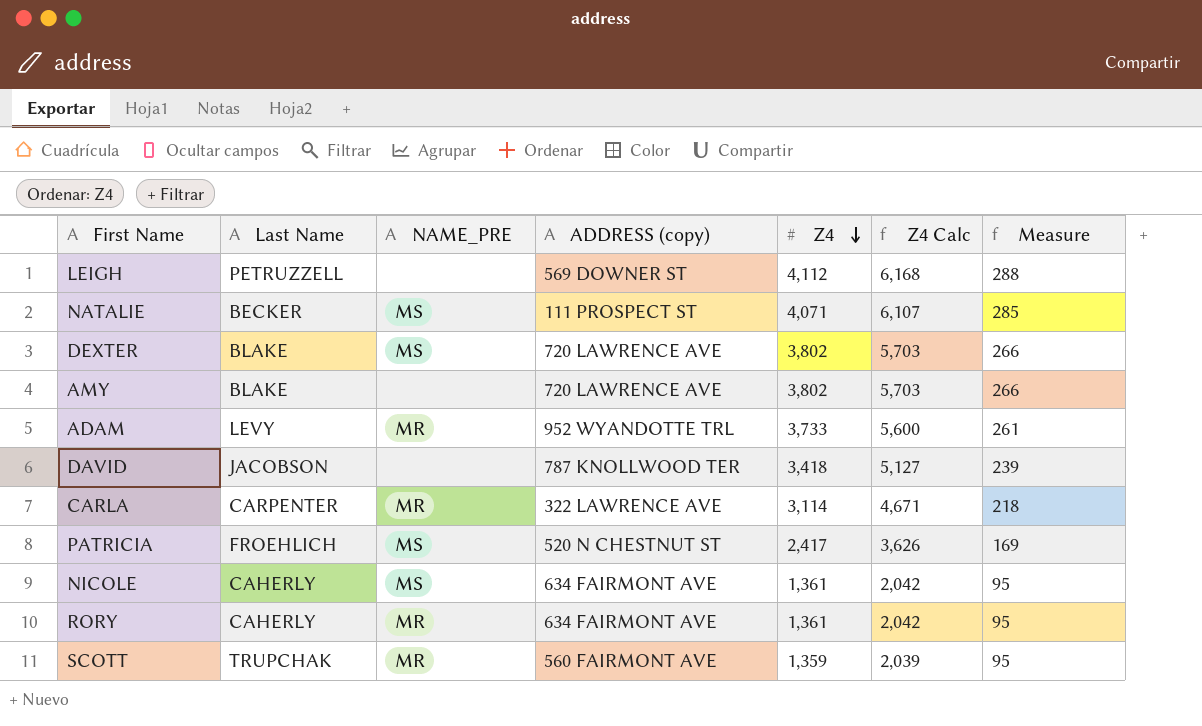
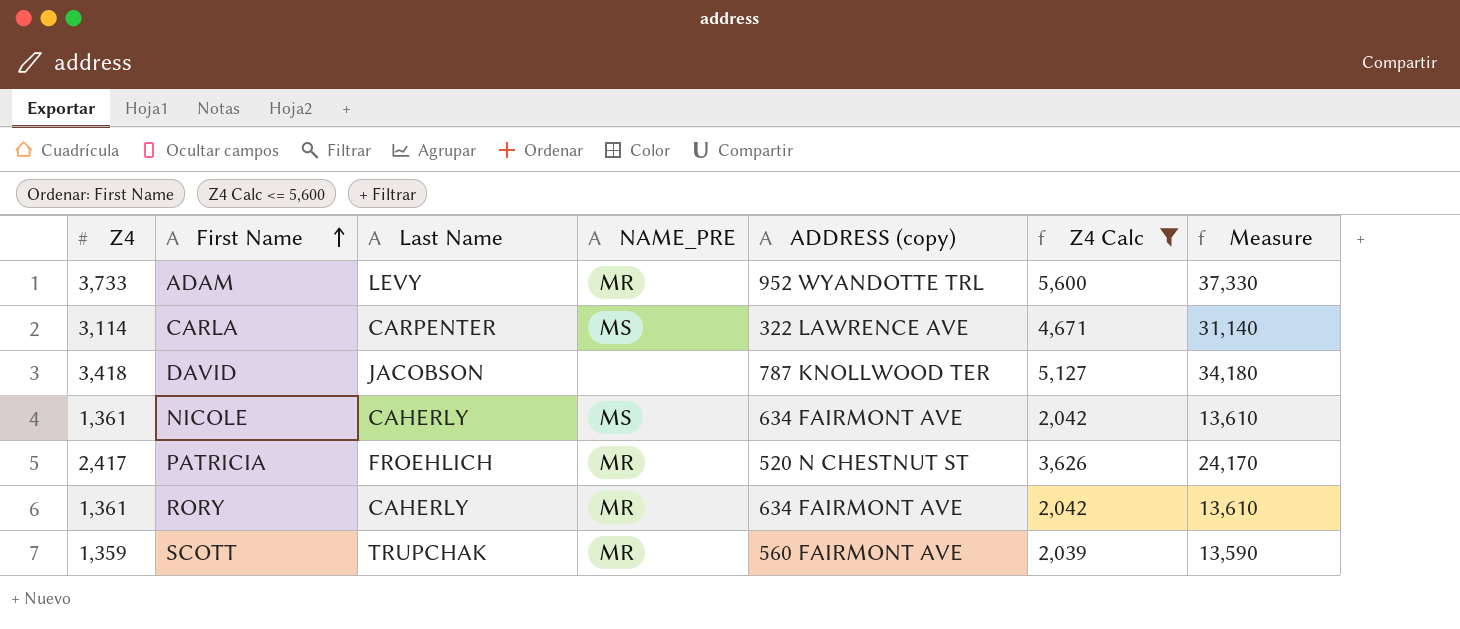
filter: none -> Z4 Calc <= 5,600
row order: Z4 descending -> First Name ascending
column Z4 | position: 5 -> 1
column Measure | formula: [Z4] * 0.07 -> [Z4] * 10
CARLA | NAME_PRE: MR -> MS
PATRICIA | NAME_PRE: MS -> MR

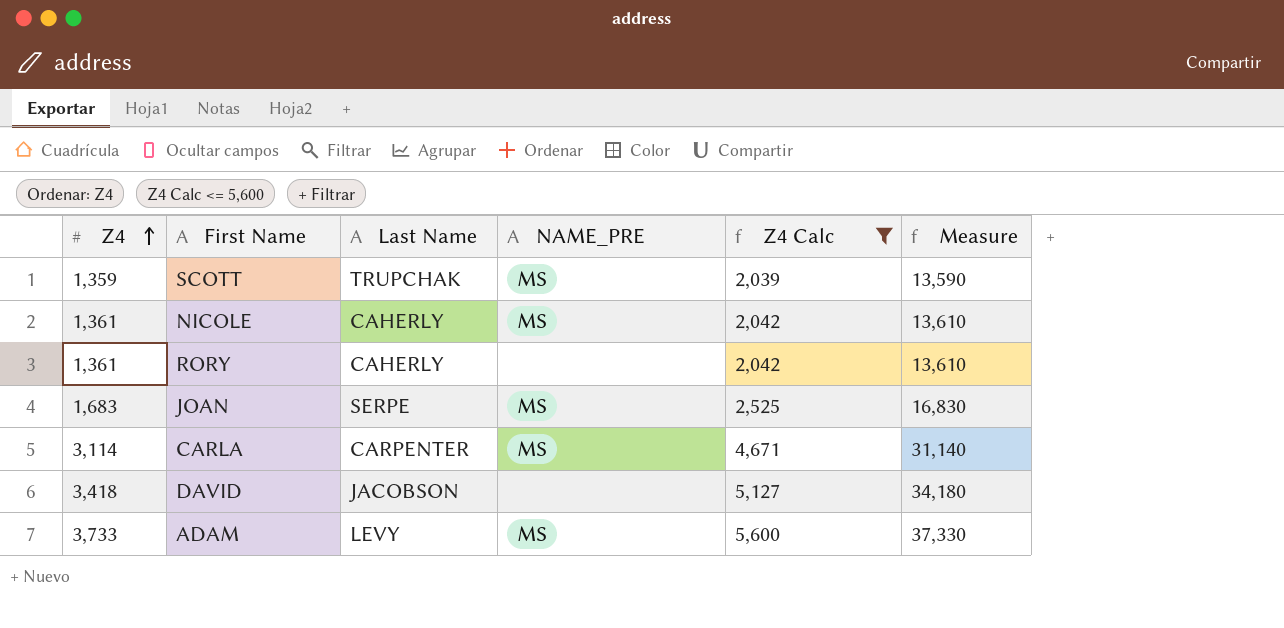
row order: First Name ascending -> Z4 ascending
column ADDRESS (copy) | position: 5 -> none
row PATRICIA: 2,417 | FROEHLICH | MR | 520 N CHESTNUT ST | 3,626 | 24,170 -> none
SCOTT | NAME_PRE: MR -> MS
RORY | NAME_PRE: MR -> none
row JOAN: none -> 1,683 | SERPE | MS | 2,525 | 16,830
ADAM | NAME_PRE: MR -> MS

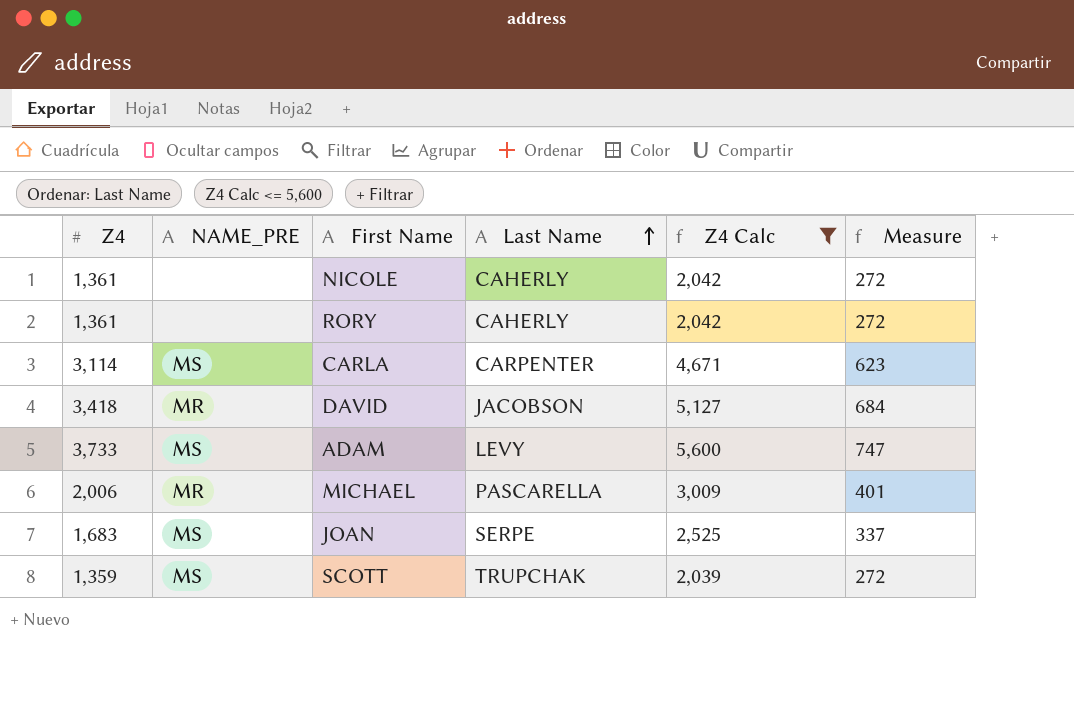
row order: Z4 ascending -> Last Name ascending
column NAME_PRE | position: 4 -> 2
column Measure | formula: [Z4] * 10 -> [Z4] * 0.2
NICOLE | NAME_PRE: MS -> none
DAVID | NAME_PRE: none -> MR
row MICHAEL: none -> 2,006 | MR | PASCARELLA | 3,009 | 401

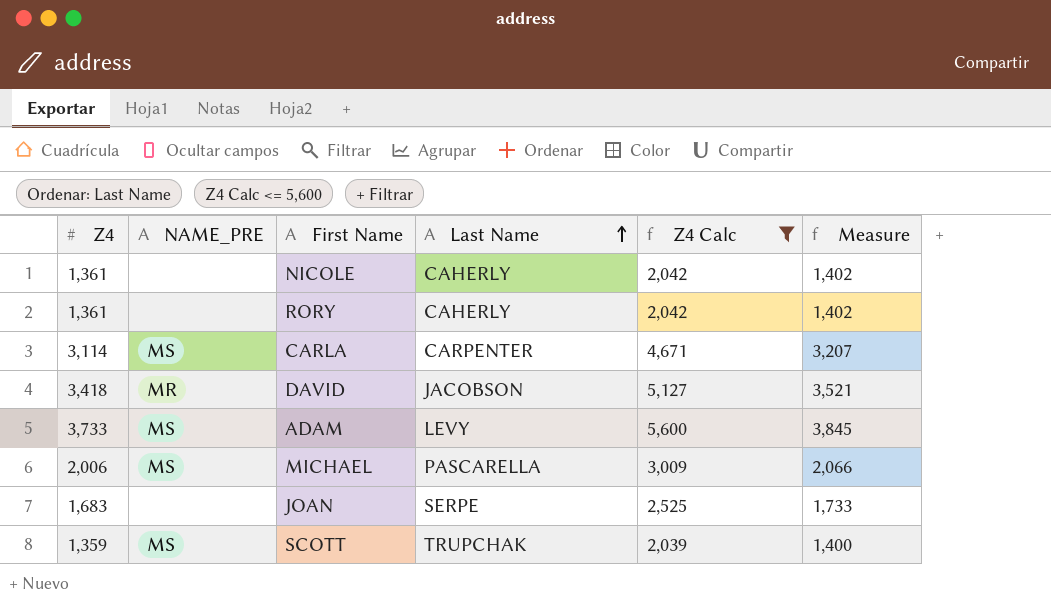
column Measure | formula: [Z4] * 0.2 -> [Z4] * 1.03
MICHAEL | NAME_PRE: MR -> MS
JOAN | NAME_PRE: MS -> none

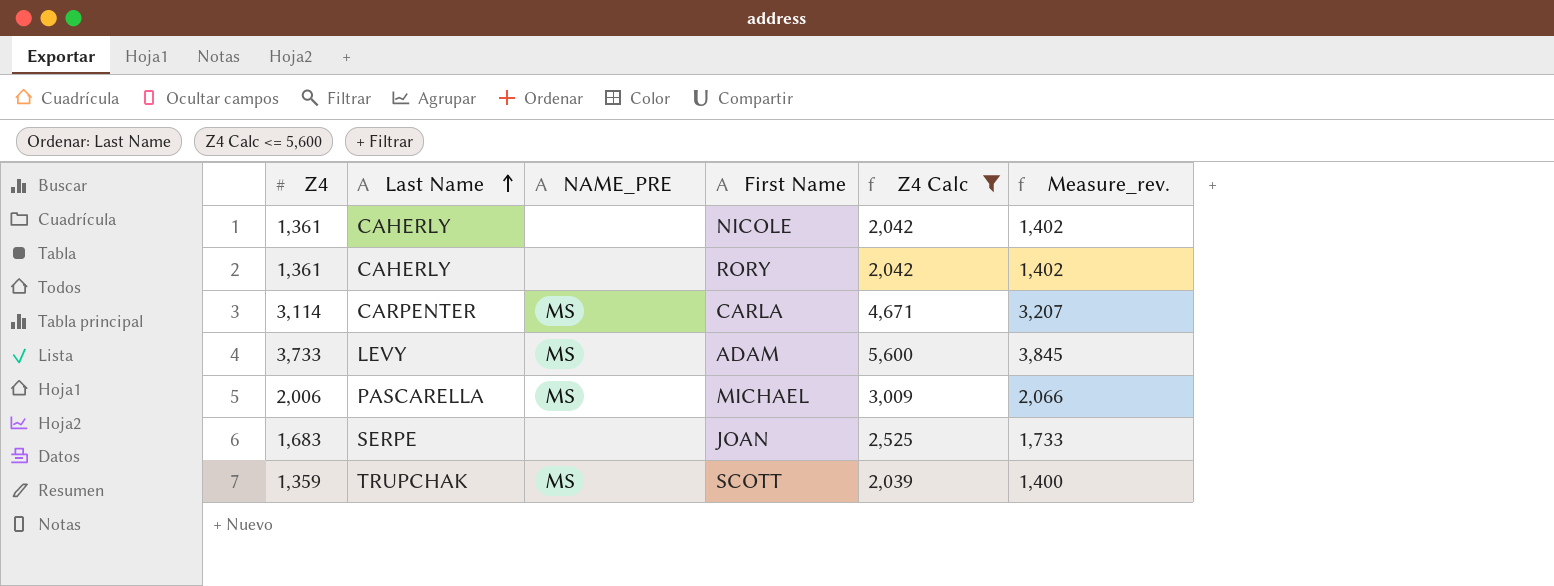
column Last Name | position: 4 -> 2
column name: Measure -> Measure_rev.
row DAVID: 3,418 | MR | JACOBSON | 5,127 | 3,521 -> none

